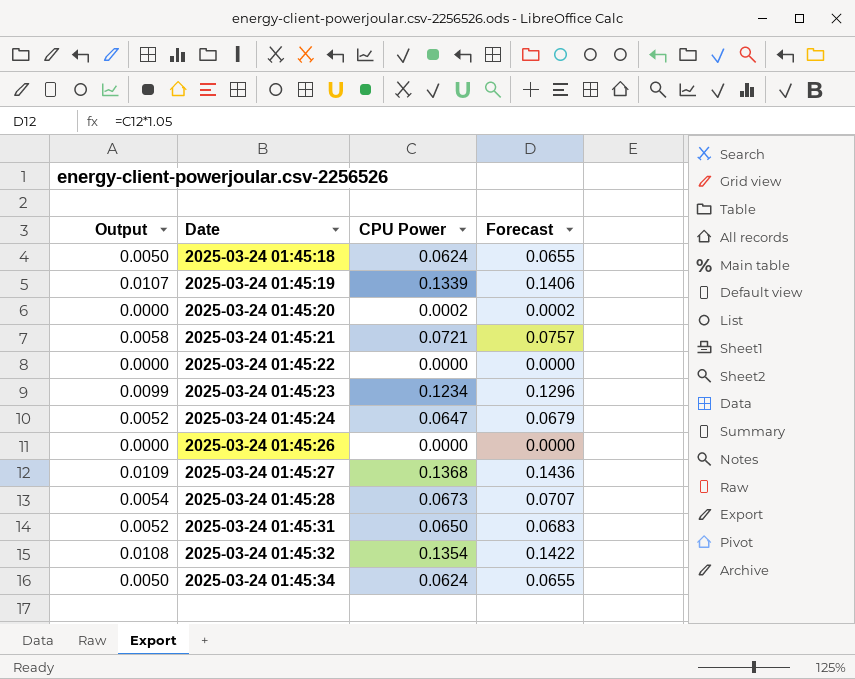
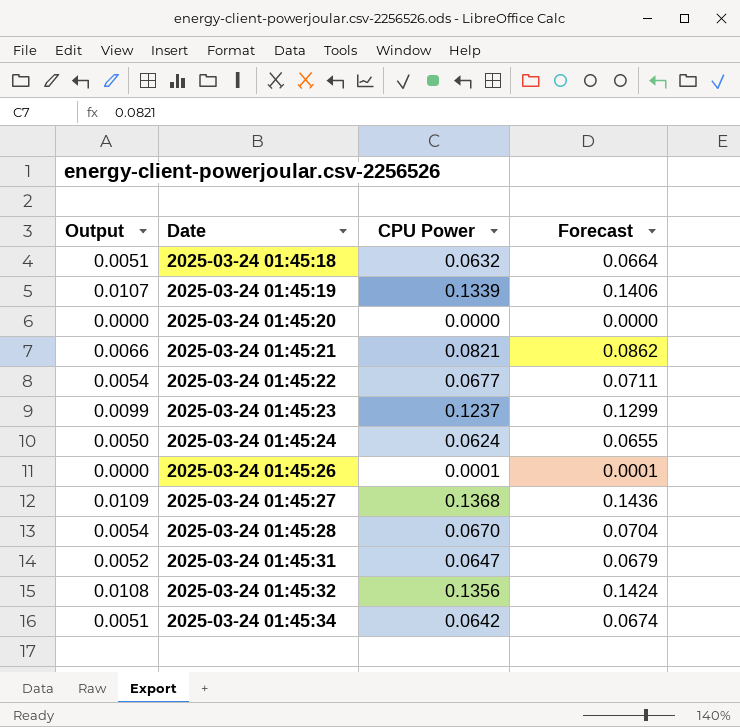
2025-03-24 01:45:18 | Output: 0.0050 -> 0.0051
2025-03-24 01:45:18 | CPU Power: 0.0624 -> 0.0632
2025-03-24 01:45:18 | Forecast: 0.0655 -> 0.0664
2025-03-24 01:45:20 | CPU Power: 0.0002 -> 0.0000
2025-03-24 01:45:20 | Forecast: 0.0002 -> 0.0000
2025-03-24 01:45:21 | Output: 0.0058 -> 0.0066
2025-03-24 01:45:21 | CPU Power: 0.0721 -> 0.0821
2025-03-24 01:45:21 | Forecast: 0.0757 -> 0.0862
2025-03-24 01:45:22 | Output: 0.0000 -> 0.0054
2025-03-24 01:45:22 | CPU Power: 0.0000 -> 0.0677
2025-03-24 01:45:22 | Forecast: 0.0000 -> 0.0711
2025-03-24 01:45:23 | CPU Power: 0.1234 -> 0.1237
2025-03-24 01:45:23 | Forecast: 0.1296 -> 0.1299
2025-03-24 01:45:24 | Output: 0.0052 -> 0.0050
2025-03-24 01:45:24 | CPU Power: 0.0647 -> 0.0624
2025-03-24 01:45:24 | Forecast: 0.0679 -> 0.0655
2025-03-24 01:45:26 | CPU Power: 0.0000 -> 0.0001
2025-03-24 01:45:26 | Forecast: 0.0000 -> 0.0001
2025-03-24 01:45:28 | CPU Power: 0.0673 -> 0.0670
2025-03-24 01:45:28 | Forecast: 0.0707 -> 0.0704
2025-03-24 01:45:31 | CPU Power: 0.0650 -> 0.0647
2025-03-24 01:45:31 | Forecast: 0.0683 -> 0.0679
2025-03-24 01:45:32 | CPU Power: 0.1354 -> 0.1356
2025-03-24 01:45:32 | Forecast: 0.1422 -> 0.1424
2025-03-24 01:45:34 | Output: 0.0050 -> 0.0051
2025-03-24 01:45:34 | CPU Power: 0.0624 -> 0.0642
2025-03-24 01:45:34 | Forecast: 0.0655 -> 0.0674

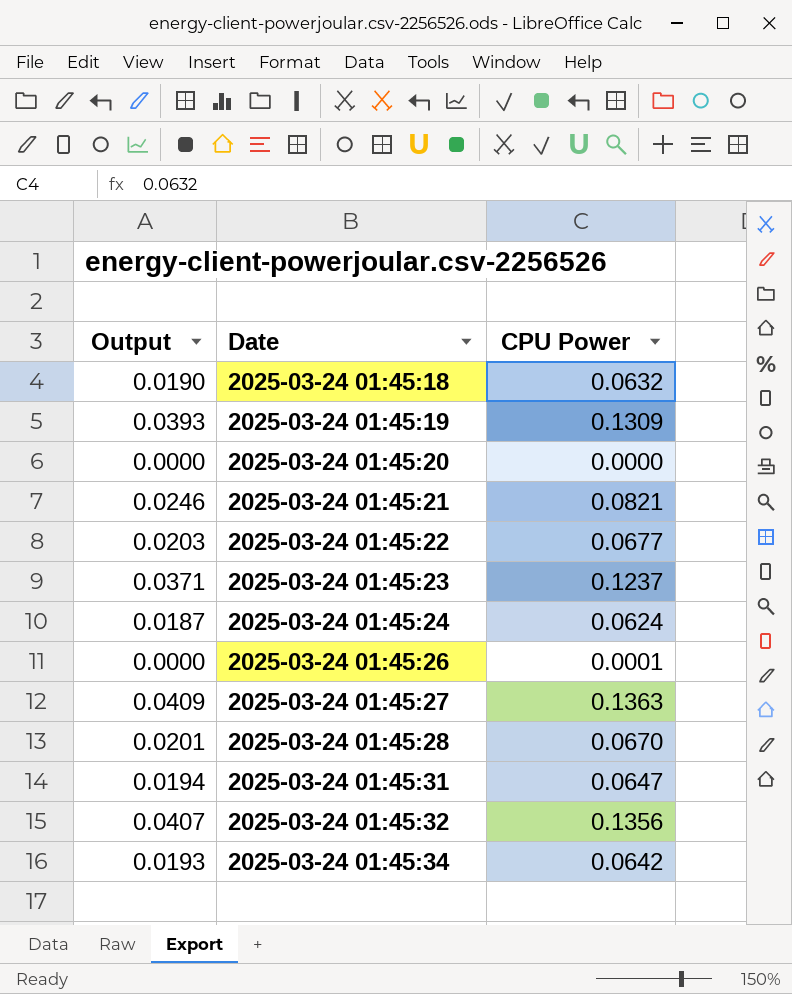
column Forecast | formula: [CPU Power] * 1.05 -> none
column Output | formula: [CPU Power] * 0.08 -> [CPU Power] * 0.3
2025-03-24 01:45:19 | CPU Power: 0.1339 -> 0.1309
2025-03-24 01:45:27 | CPU Power: 0.1368 -> 0.1363

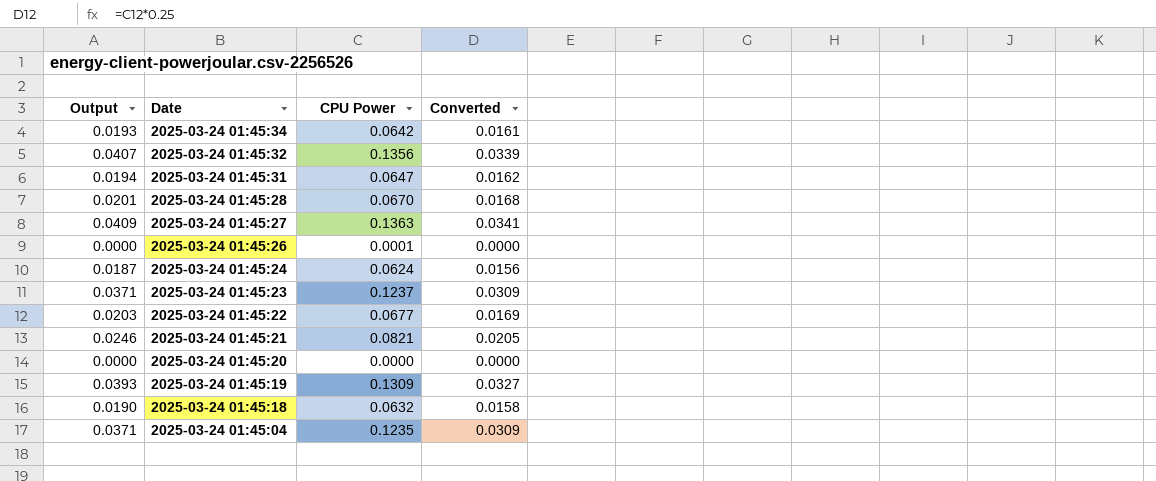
row order: Date ascending -> Date descending
column Converted | formula: none -> [CPU Power] * 0.25
row 2025-03-24 01:45:04: none -> 0.0371 | 0.1235 | 0.0309

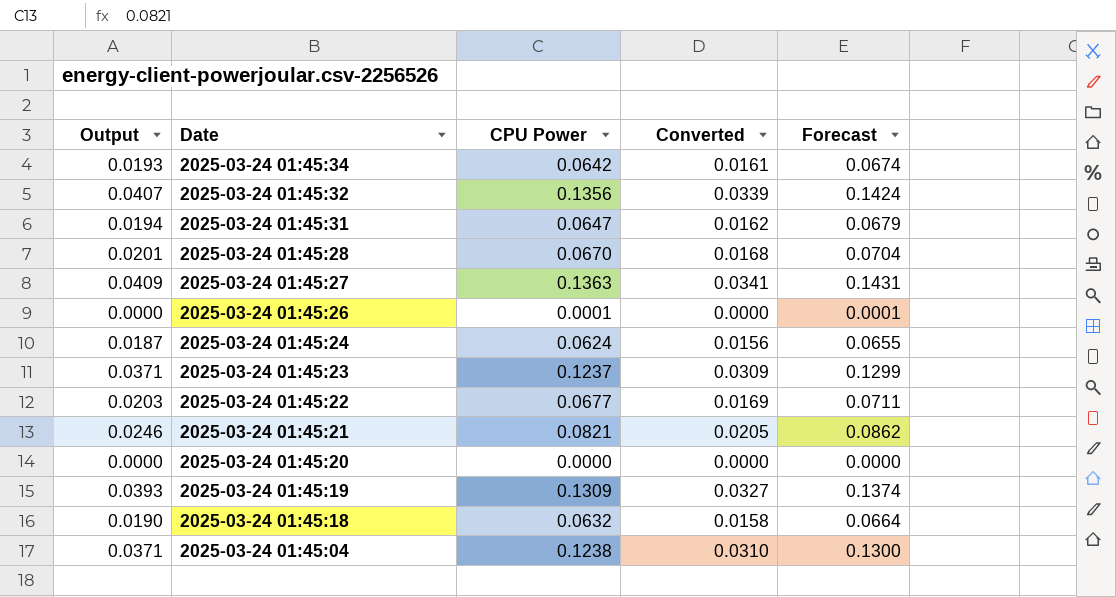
column Forecast | formula: none -> [CPU Power] * 1.05
2025-03-24 01:45:04 | CPU Power: 0.1235 -> 0.1238
2025-03-24 01:45:04 | Converted: 0.0309 -> 0.0310

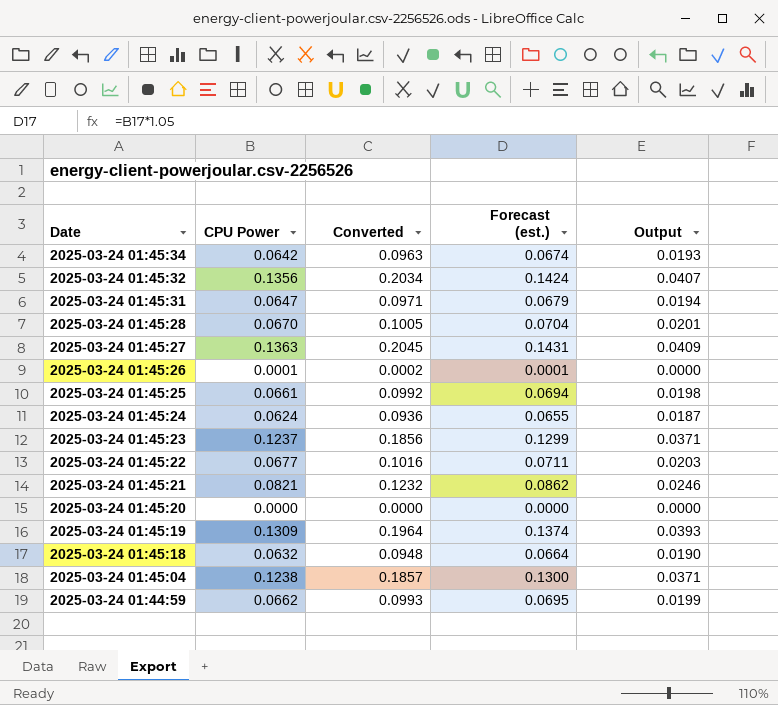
column Converted | formula: [CPU Power] * 0.25 -> [CPU Power] * 1.5
column name: Forecast -> Forecast (est.)
column Output | position: 1 -> 5
row 2025-03-24 01:45:25: none -> 0.0661 | 0.0992 | 0.0694 | 0.0198
row 2025-03-24 01:44:59: none -> 0.0662 | 0.0993 | 0.0695 | 0.0199

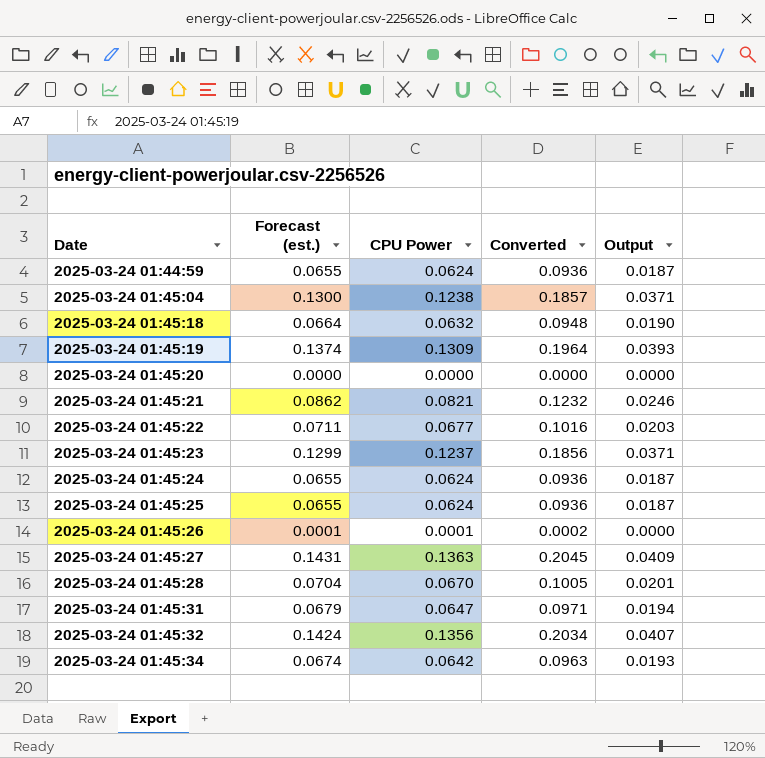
row order: Date descending -> Date ascending
column Forecast (est.) | position: 4 -> 2
2025-03-24 01:44:59 | Forecast (est.): 0.0695 -> 0.0655
2025-03-24 01:44:59 | CPU Power: 0.0662 -> 0.0624
2025-03-24 01:44:59 | Converted: 0.0993 -> 0.0936
2025-03-24 01:44:59 | Output: 0.0199 -> 0.0187
2025-03-24 01:45:25 | Forecast (est.): 0.0694 -> 0.0655
2025-03-24 01:45:25 | CPU Power: 0.0661 -> 0.0624
2025-03-24 01:45:25 | Converted: 0.0992 -> 0.0936
2025-03-24 01:45:25 | Output: 0.0198 -> 0.0187

